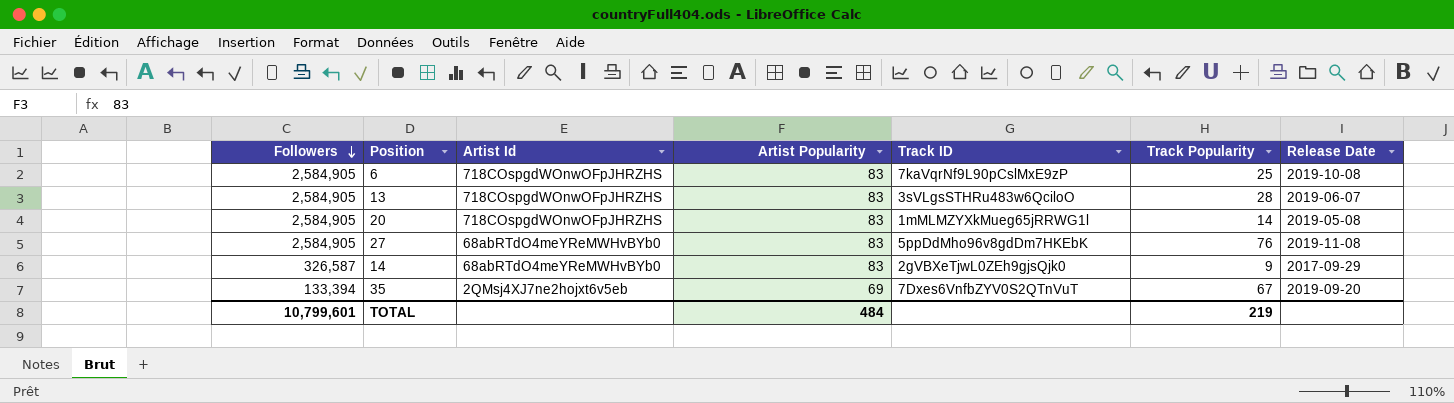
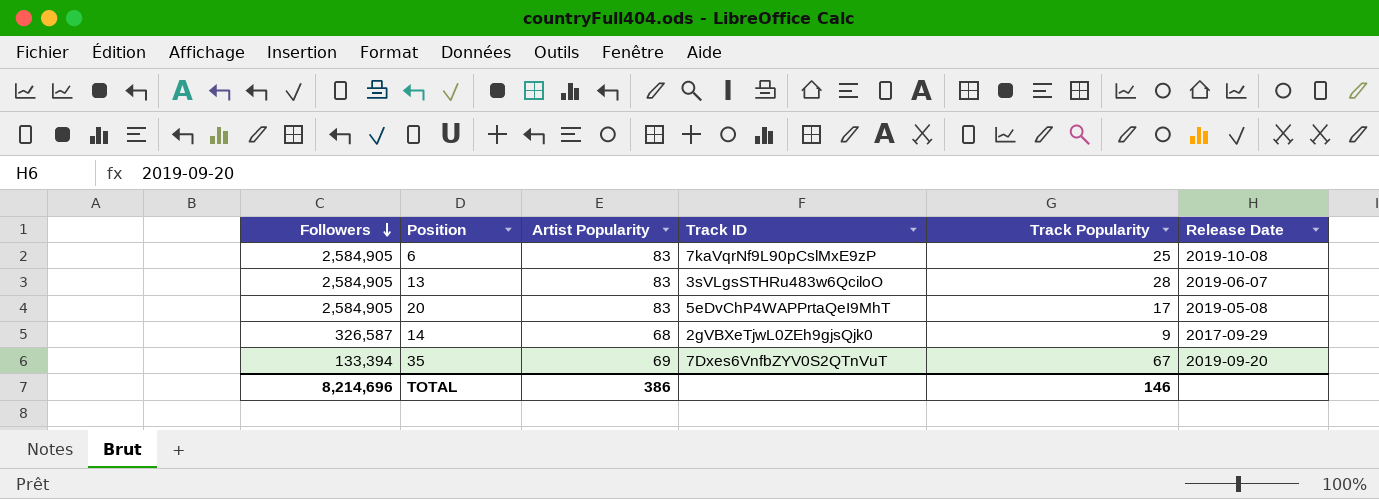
column Artist Id | position: 3 -> none
row 27: 2,584,905 | 68abRTdO4meYReMWHvBYb0 | 83 | 5ppDdMho96v8gdDm7HKEbK | 76 | 2019-11-08 -> none
20 | Track ID: 1mMLMZYXkMueg65jRRWG1l -> 5eDvChP4WAPPrtaQeI9MhT
20 | Track Popularity: 14 -> 17
14 | Artist Popularity: 83 -> 68
TOTAL | Followers: 10,799,601 -> 8,214,696
TOTAL | Artist Popularity: 484 -> 386
TOTAL | Track Popularity: 219 -> 146

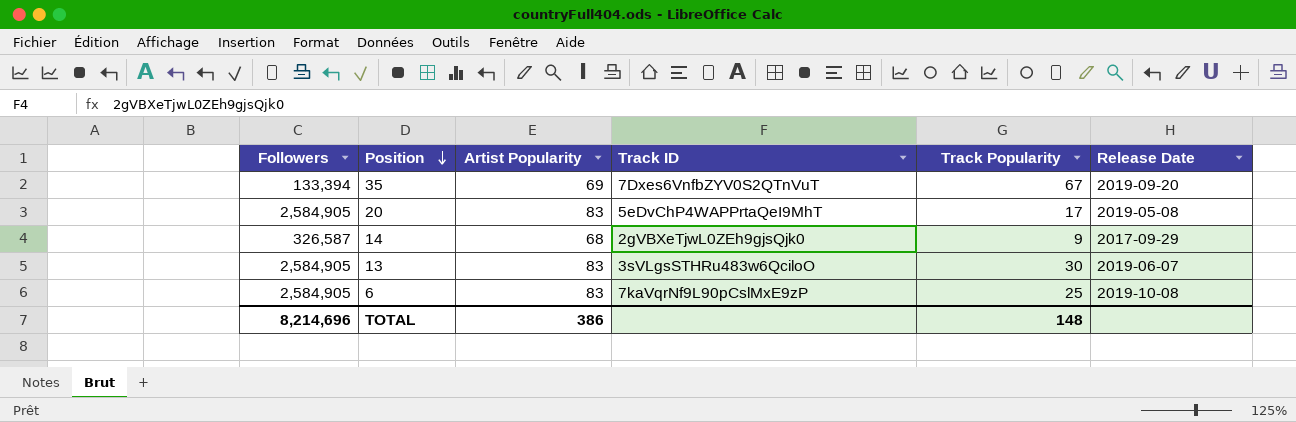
row order: Followers descending -> Position descending
13 | Track Popularity: 28 -> 30
TOTAL | Track Popularity: 146 -> 148

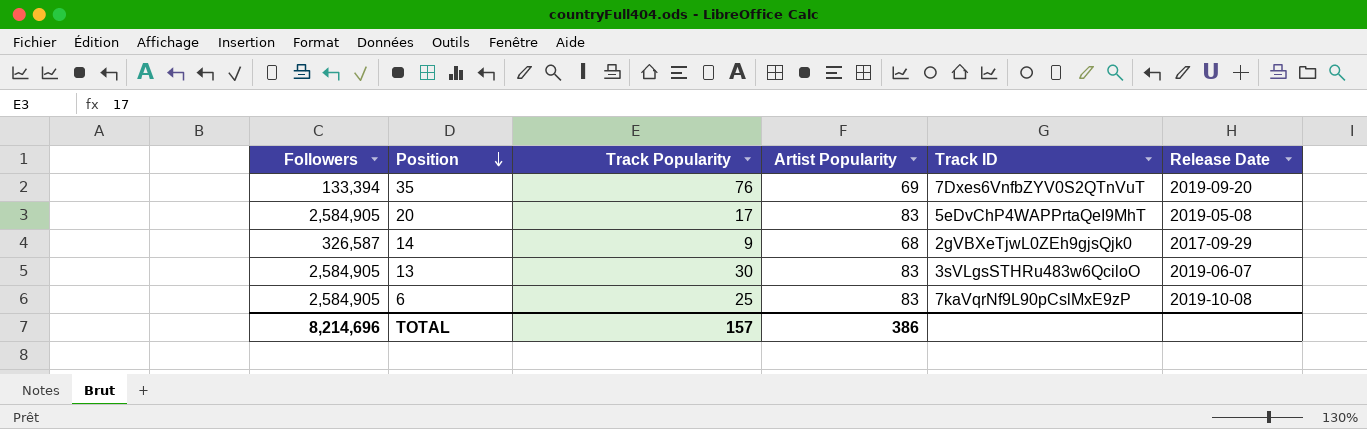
column Track Popularity | position: 5 -> 3
35 | Track Popularity: 67 -> 76
TOTAL | Track Popularity: 148 -> 157

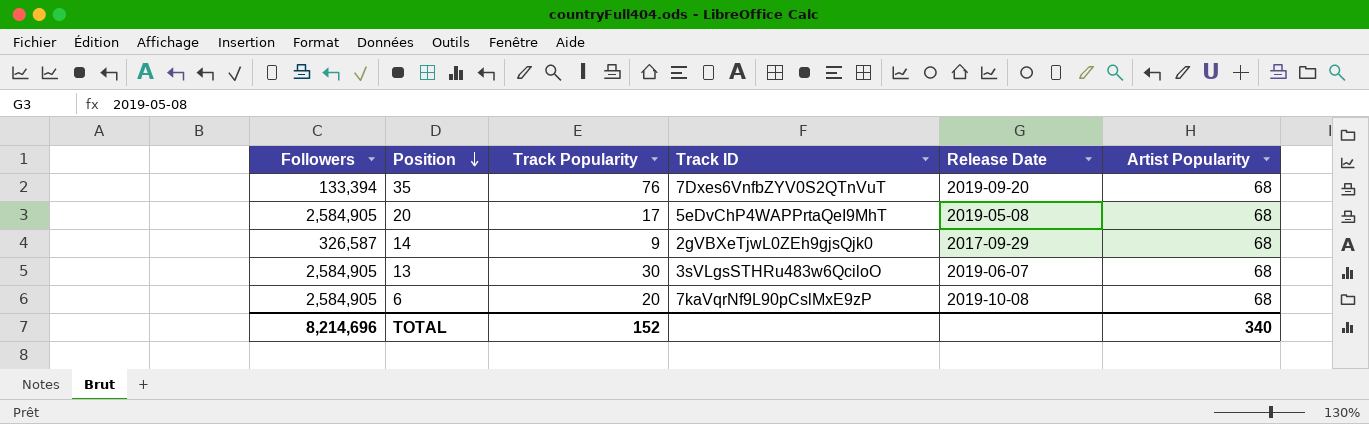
column Artist Popularity | position: 4 -> 6
35 | Artist Popularity: 69 -> 68
20 | Artist Popularity: 83 -> 68
13 | Artist Popularity: 83 -> 68
6 | Track Popularity: 25 -> 20
6 | Artist Popularity: 83 -> 68
TOTAL | Track Popularity: 157 -> 152
TOTAL | Artist Popularity: 386 -> 340

